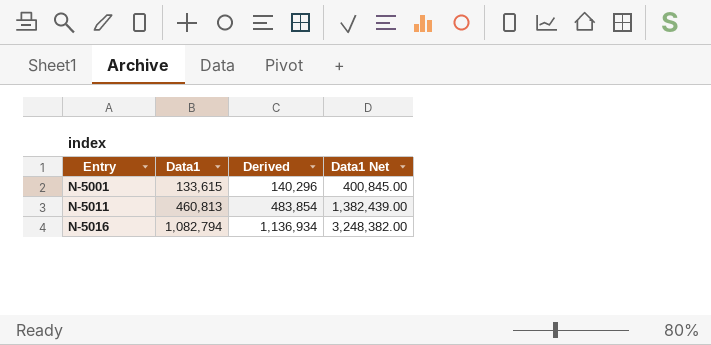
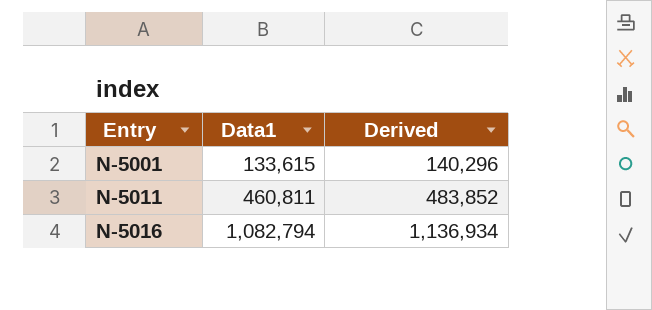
column Data1 Net | formula: [Data1] * 3 -> none
N-5011 | Data1: 460,813 -> 460,811
N-5011 | Derived: 483,854 -> 483,852

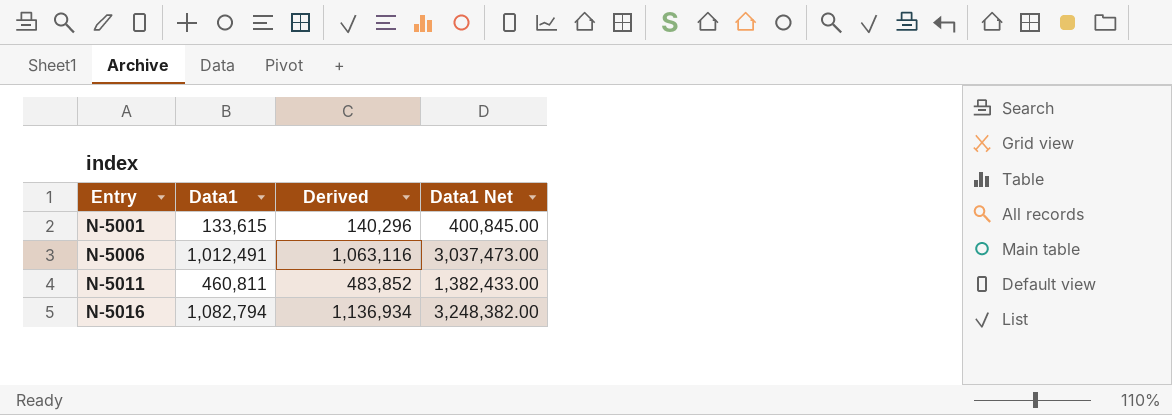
column Data1 Net | formula: none -> [Data1] * 3
row N-5006: none -> 1,012,491 | 1,063,116 | 3,037,473.00

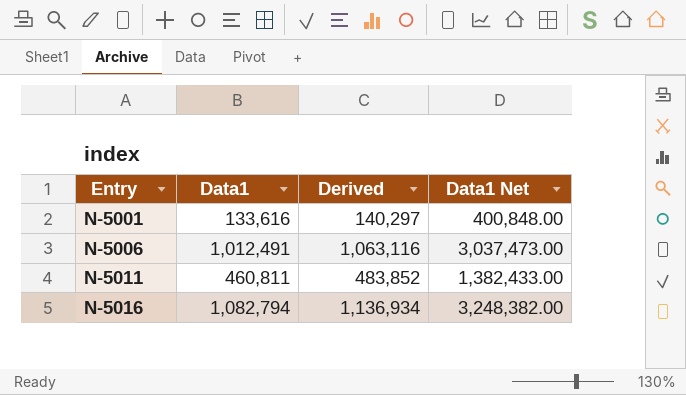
N-5001 | Data1: 133,615 -> 133,616
N-5001 | Derived: 140,296 -> 140,297
N-5001 | Data1 Net: 400,845.00 -> 400,848.00

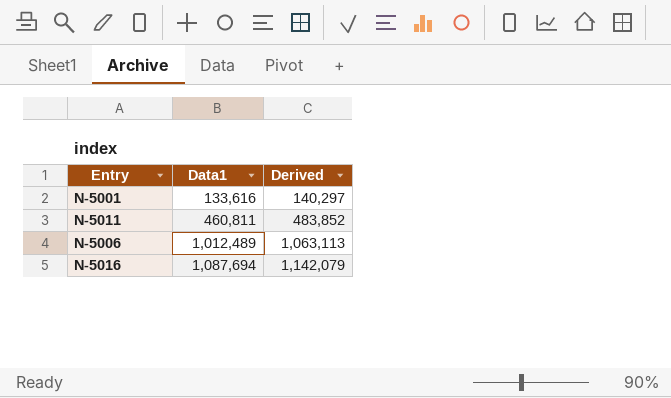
row order: Entry ascending -> Data1 ascending
column Data1 Net | formula: [Data1] * 3 -> none
N-5006 | Data1: 1,012,491 -> 1,012,489
N-5006 | Derived: 1,063,116 -> 1,063,113
N-5016 | Data1: 1,082,794 -> 1,087,694
N-5016 | Derived: 1,136,934 -> 1,142,079

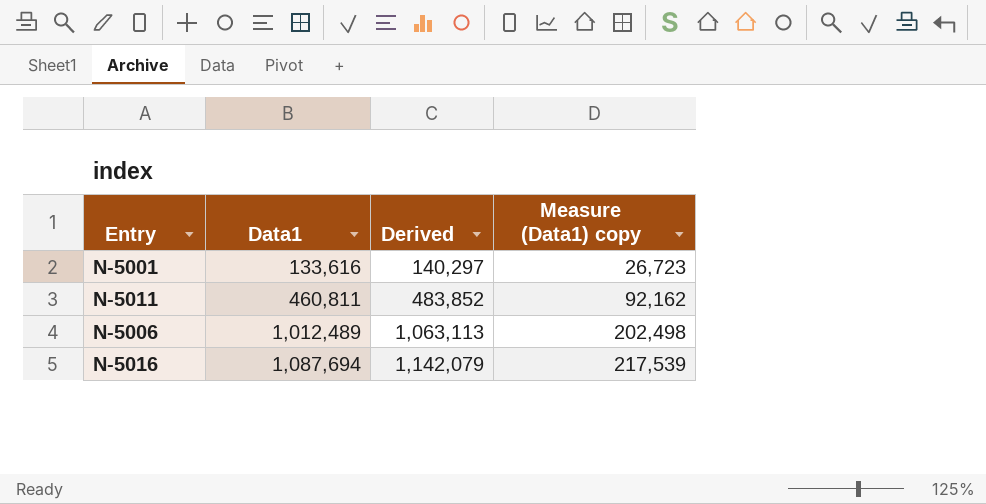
column Measure (Data1) copy | formula: none -> [Data1] * 0.2

